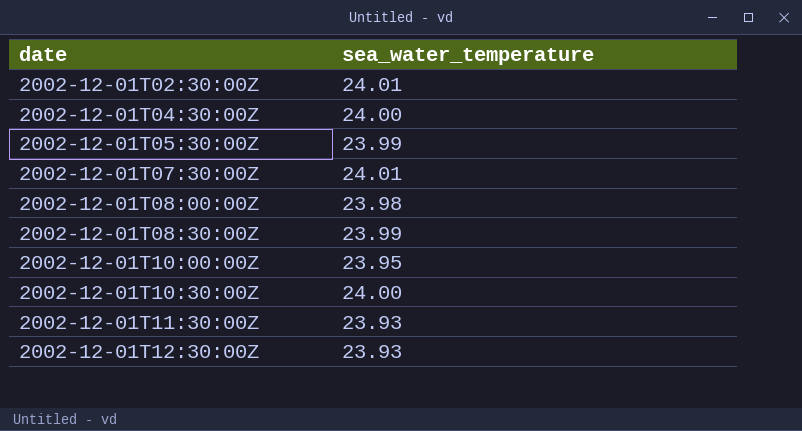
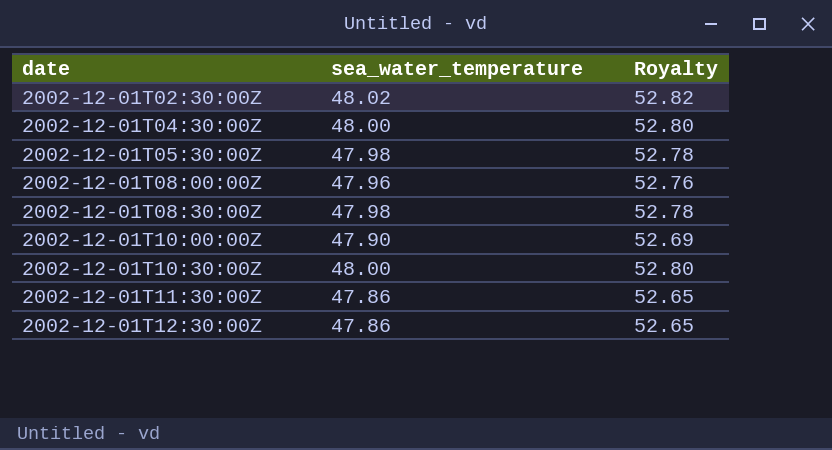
column Royalty | formula: none -> [sea_water_temperature] * 1.1
row 2002-12-01T07:30:00Z: 24.01 -> none
2002-12-01T02:30:00Z | sea_water_temperature: 24.01 -> 48.02
2002-12-01T04:30:00Z | sea_water_temperature: 24.00 -> 48.00
2002-12-01T05:30:00Z | sea_water_temperature: 23.99 -> 47.98
2002-12-01T08:00:00Z | sea_water_temperature: 23.98 -> 47.96
2002-12-01T08:30:00Z | sea_water_temperature: 23.99 -> 47.98
2002-12-01T10:00:00Z | sea_water_temperature: 23.95 -> 47.90
2002-12-01T10:30:00Z | sea_water_temperature: 24.00 -> 48.00
2002-12-01T11:30:00Z | sea_water_temperature: 23.93 -> 47.86
2002-12-01T12:30:00Z | sea_water_temperature: 23.93 -> 47.86

